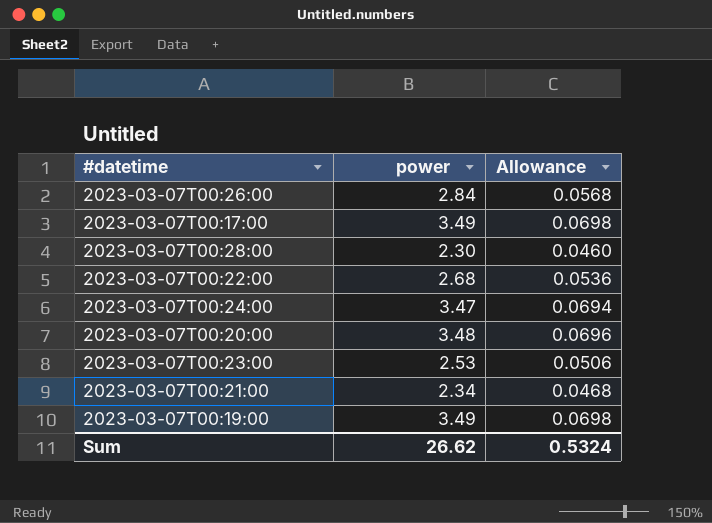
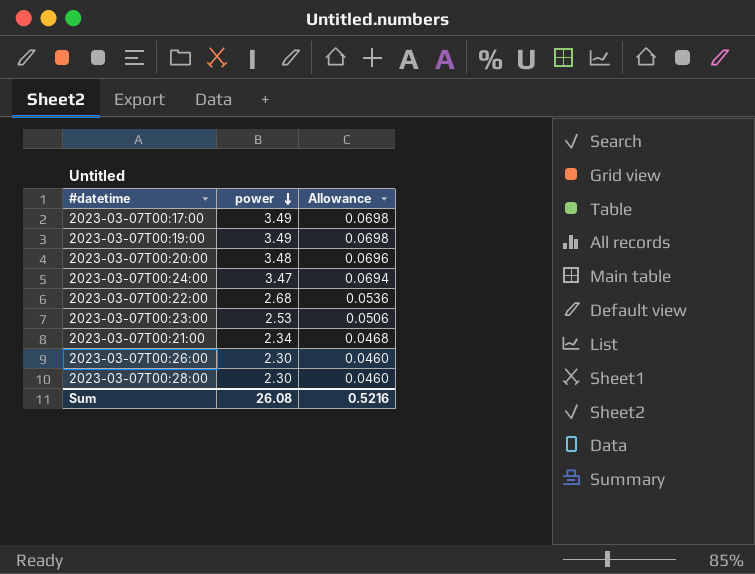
row order: none -> power descending
2023-03-07T00:26:00 | power: 2.84 -> 2.30
2023-03-07T00:26:00 | Allowance: 0.0568 -> 0.0460
Sum | power: 26.62 -> 26.08
Sum | Allowance: 0.5324 -> 0.5216

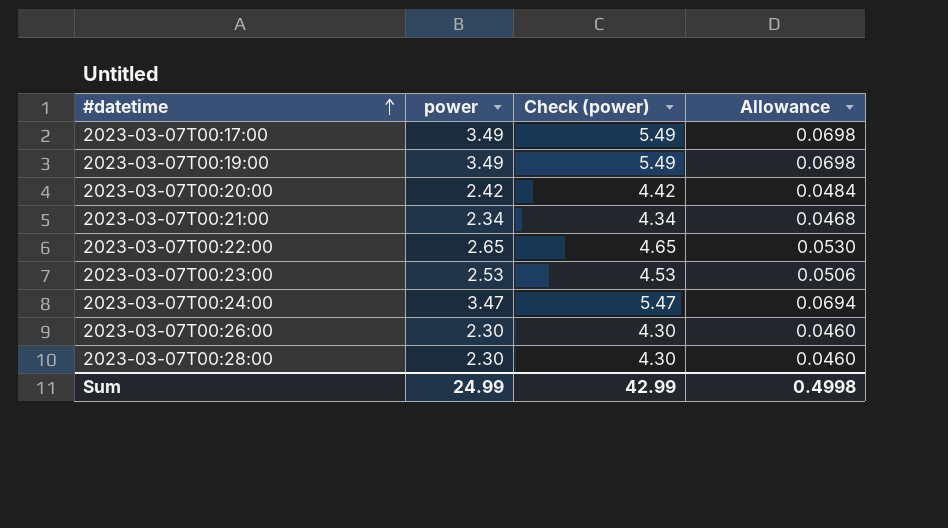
row order: power descending -> #datetime ascending
column Check (power) | formula: none -> [power] + 2
2023-03-07T00:20:00 | power: 3.48 -> 2.42
2023-03-07T00:20:00 | Allowance: 0.0696 -> 0.0484
2023-03-07T00:22:00 | power: 2.68 -> 2.65
2023-03-07T00:22:00 | Allowance: 0.0536 -> 0.0530
Sum | power: 26.08 -> 24.99
Sum | Allowance: 0.5216 -> 0.4998

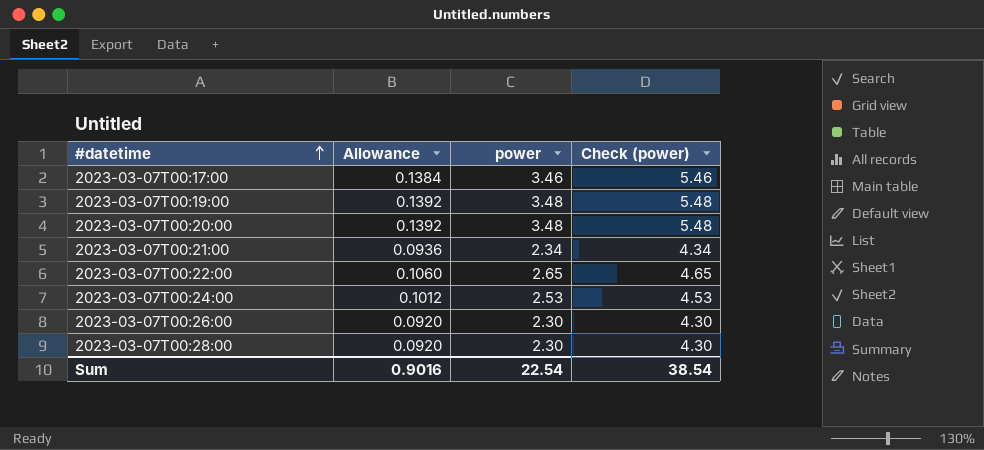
column Allowance | formula: [power] * 0.02 -> [power] * 0.04
column Allowance | position: 4 -> 2
row 2023-03-07T00:23:00: 2.53 | 4.53 | 0.0506 -> none
2023-03-07T00:17:00 | power: 3.49 -> 3.46
2023-03-07T00:17:00 | Check (power): 5.49 -> 5.46
2023-03-07T00:19:00 | power: 3.49 -> 3.48
2023-03-07T00:19:00 | Check (power): 5.49 -> 5.48
2023-03-07T00:20:00 | power: 2.42 -> 3.48
2023-03-07T00:20:00 | Check (power): 4.42 -> 5.48
2023-03-07T00:24:00 | power: 3.47 -> 2.53
2023-03-07T00:24:00 | Check (power): 5.47 -> 4.53
Sum | Allowance: 0.4998 -> 0.9016
Sum | power: 24.99 -> 22.54
Sum | Check (power): 42.99 -> 38.54

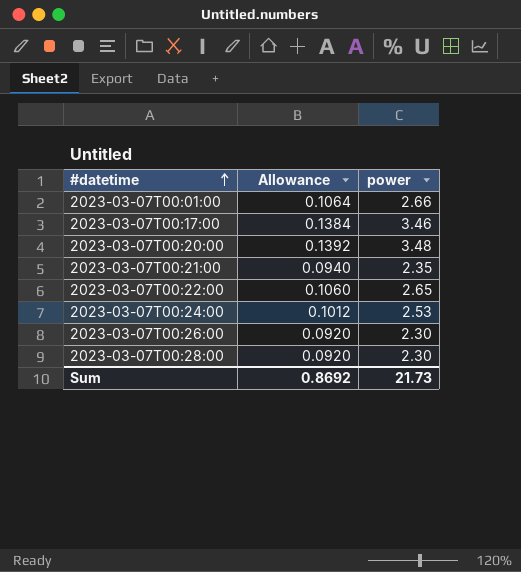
column Check (power) | formula: [power] + 2 -> none
row 2023-03-07T00:19:00: 0.1392 | 3.48 | 5.48 -> none
row 2023-03-07T00:01:00: none -> 0.1064 | 2.66
2023-03-07T00:21:00 | Allowance: 0.0936 -> 0.0940
2023-03-07T00:21:00 | power: 2.34 -> 2.35
Sum | Allowance: 0.9016 -> 0.8692
Sum | power: 22.54 -> 21.73

